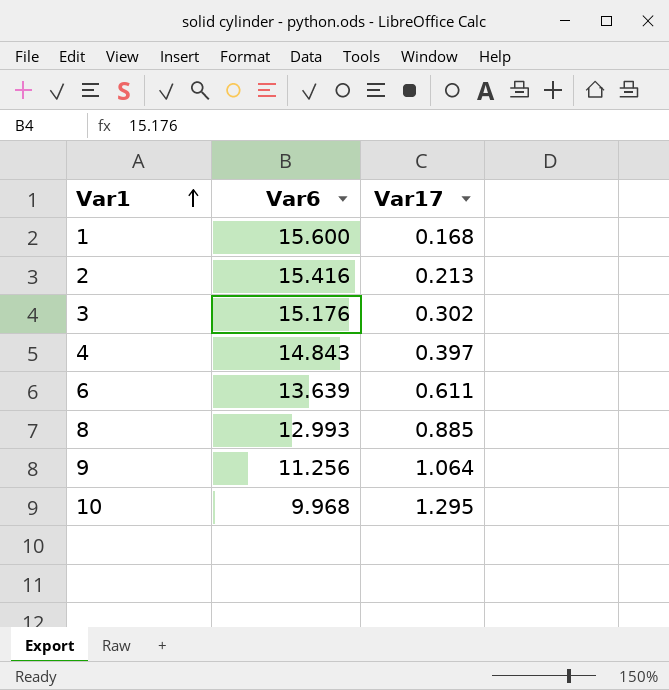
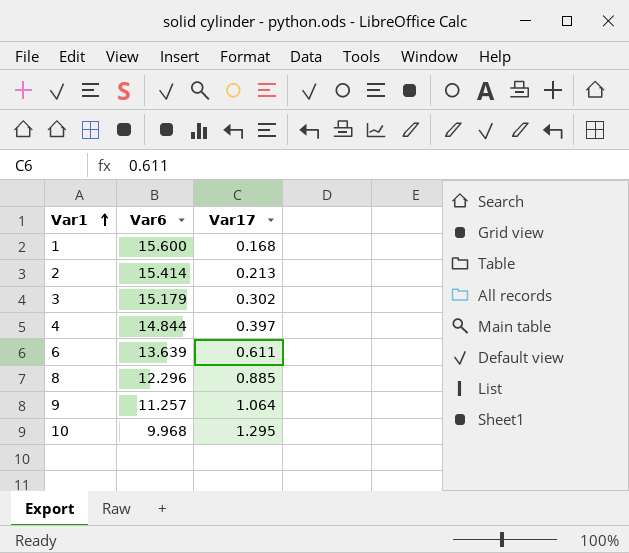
2 | Var6: 15.416 -> 15.414
3 | Var6: 15.176 -> 15.179
4 | Var6: 14.843 -> 14.844
8 | Var6: 12.993 -> 12.296
9 | Var6: 11.256 -> 11.257

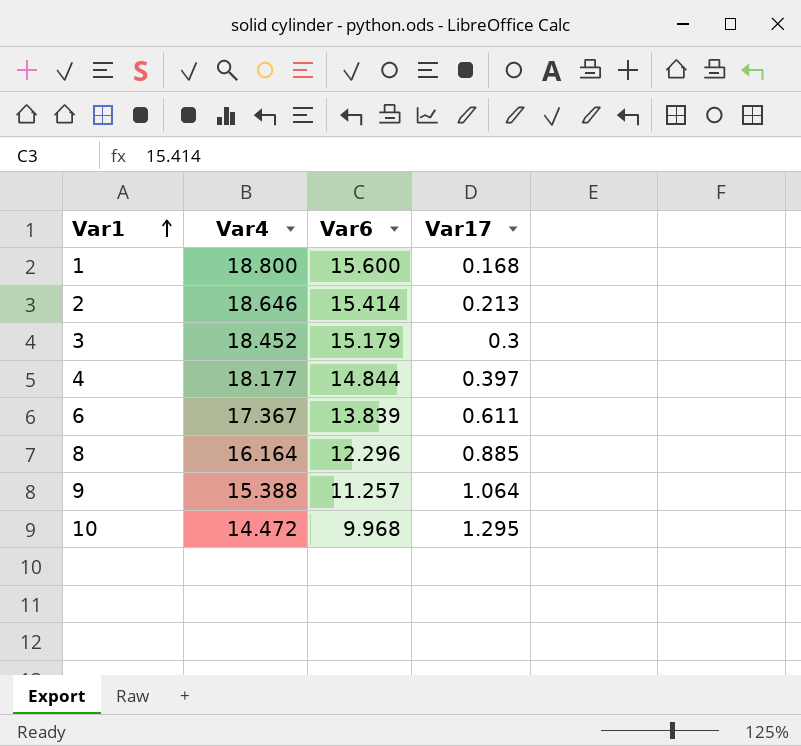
column Var4 | position: none -> 2
3 | Var17: 0.302 -> 0.3
6 | Var6: 13.639 -> 13.839

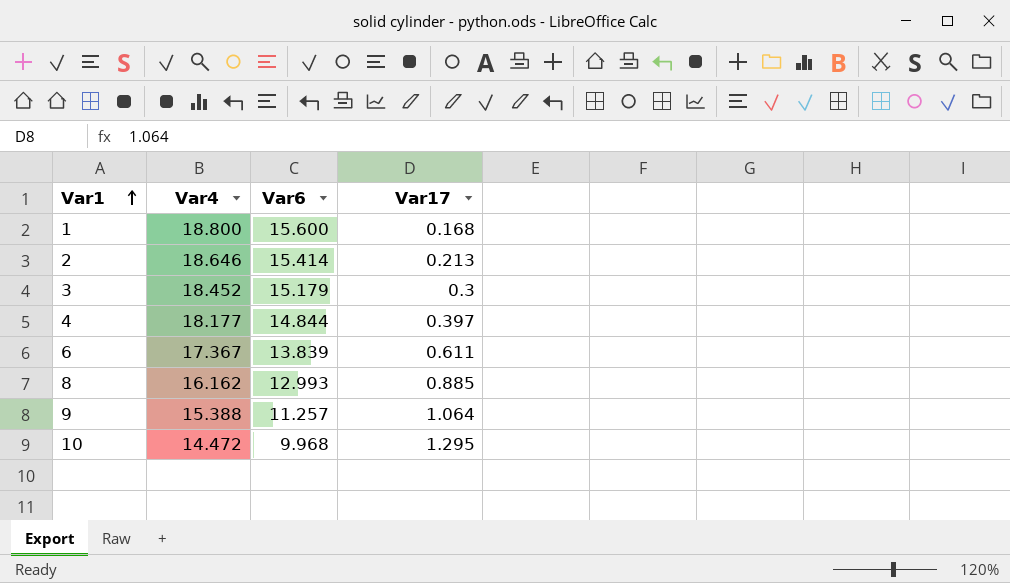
8 | Var4: 16.164 -> 16.162
8 | Var6: 12.296 -> 12.993

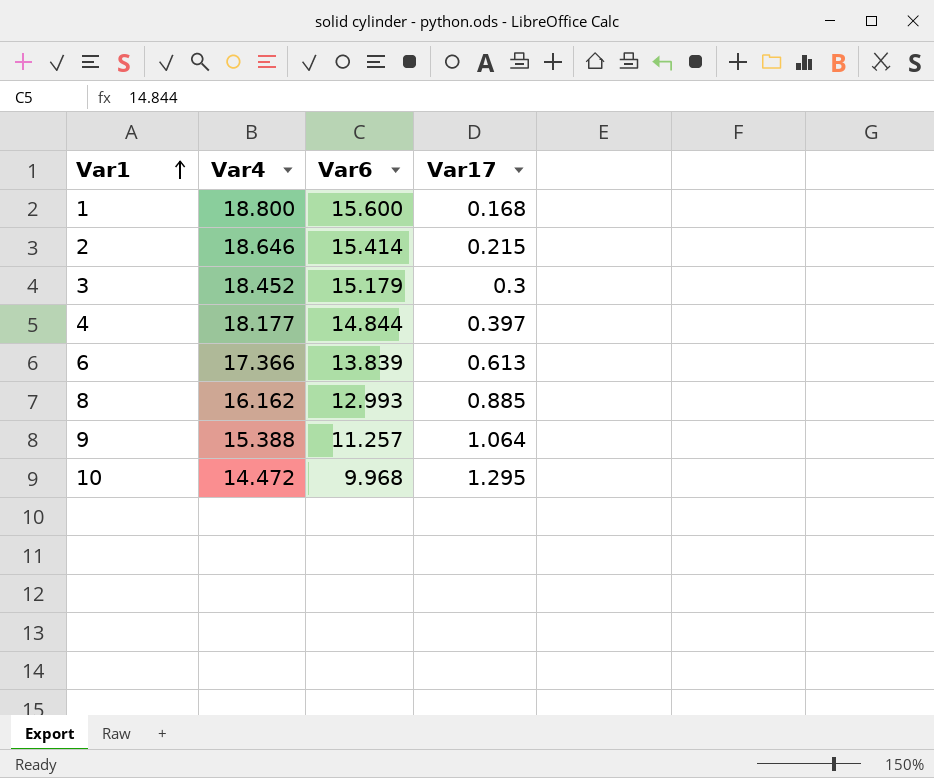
2 | Var17: 0.213 -> 0.215
6 | Var4: 17.367 -> 17.366
6 | Var17: 0.611 -> 0.613

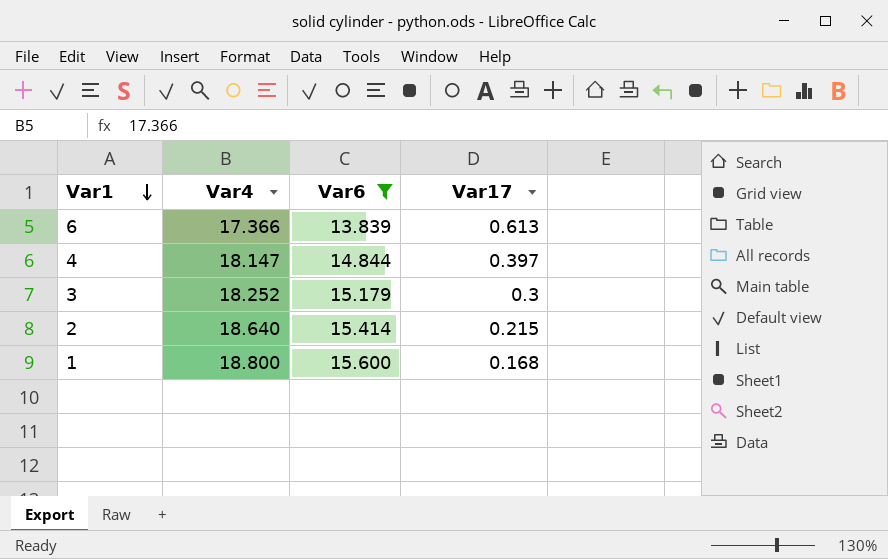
filter: none -> Var6 >= 13.839
row order: Var1 ascending -> Var1 descending
4 | Var4: 18.177 -> 18.147
3 | Var4: 18.452 -> 18.252
2 | Var4: 18.646 -> 18.640

